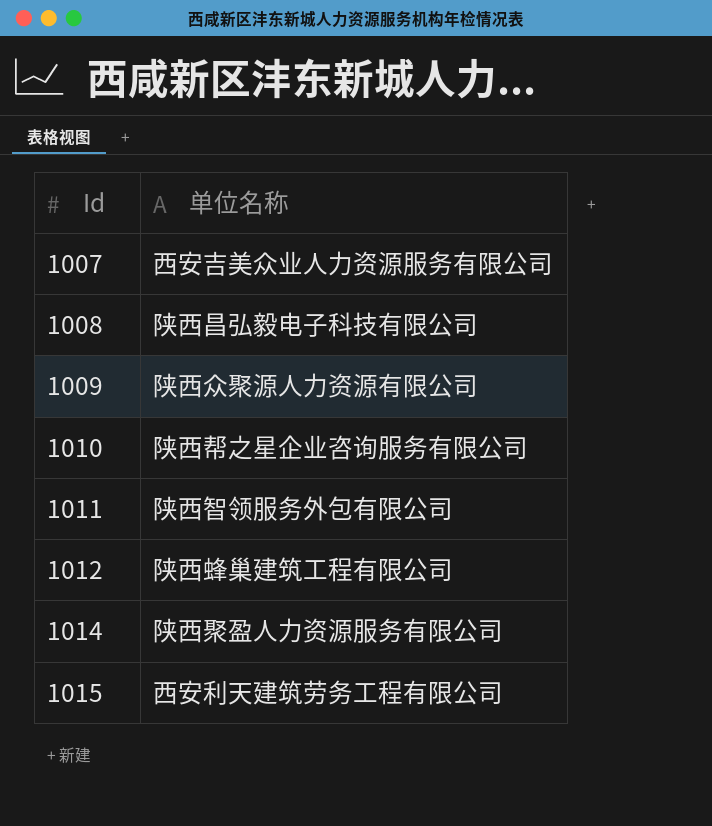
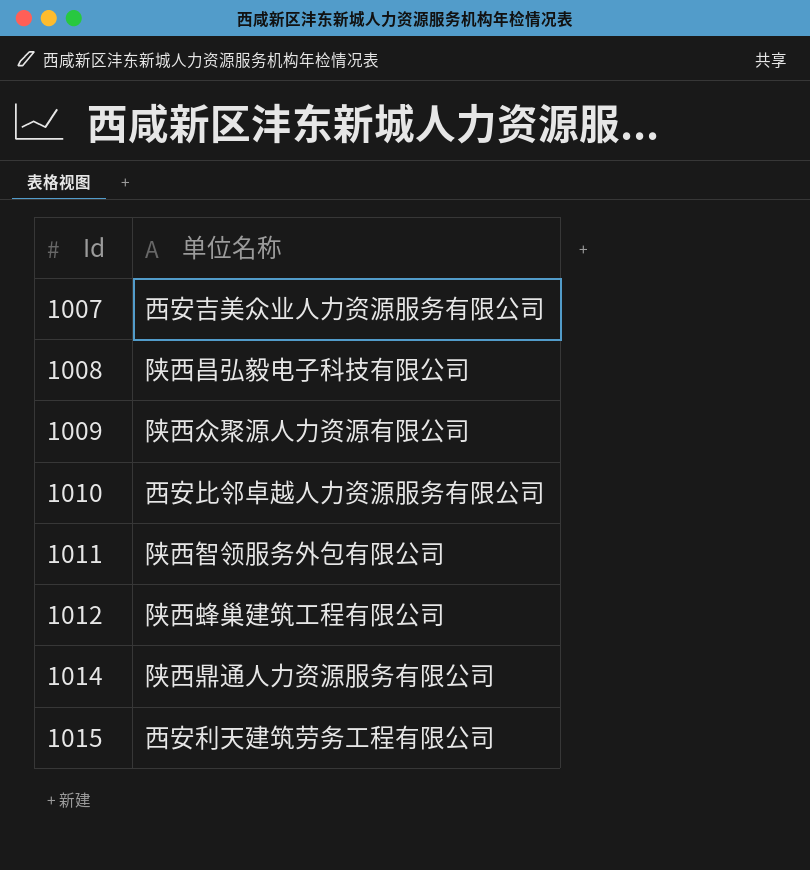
1010 | 单位名称: 陕西帮之星企业咨询服务有限公司 -> 西安比邻卓越人力资源服务有限公司
1014 | 单位名称: 陕西聚盈人力资源服务有限公司 -> 陕西鼎通人力资源服务有限公司

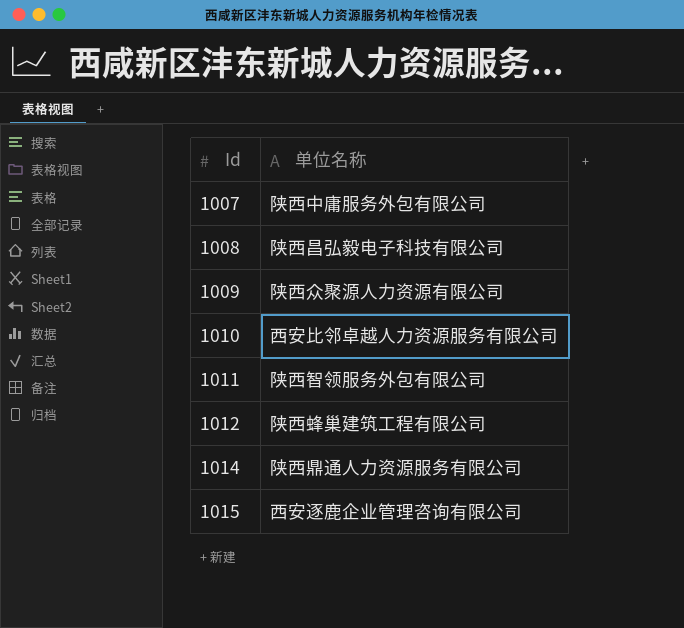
1007 | 单位名称: 西安吉美众业人力资源服务有限公司 -> 陕西中庸服务外包有限公司
1015 | 单位名称: 西安利天建筑劳务工程有限公司 -> 西安逐鹿企业管理咨询有限公司

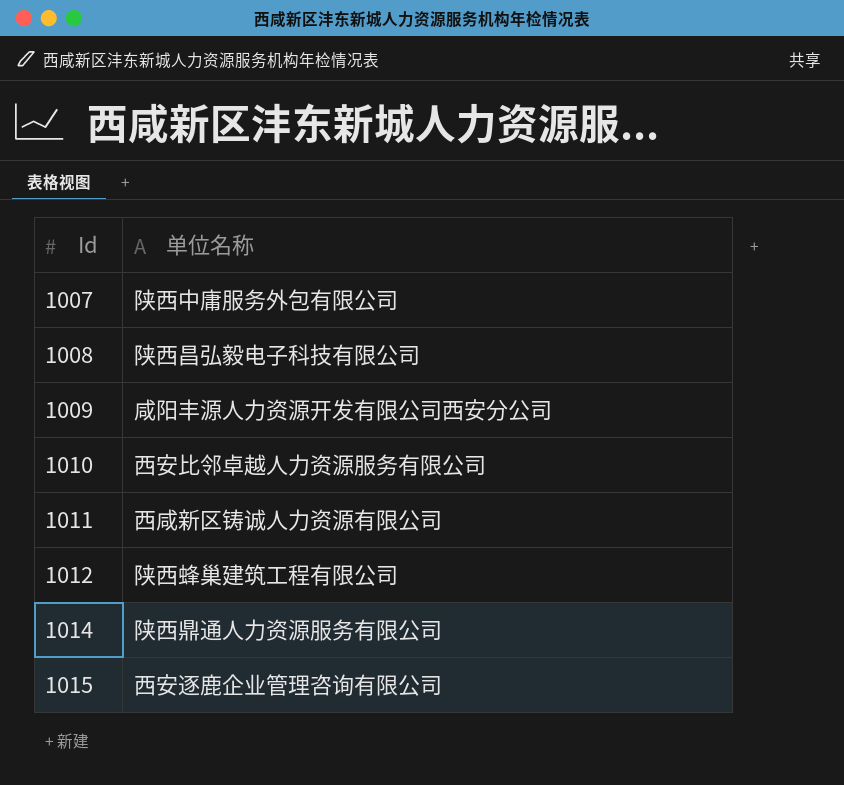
1009 | 单位名称: 陕西众聚源人力资源有限公司 -> 咸阳丰源人力资源开发有限公司西安分公司
1011 | 单位名称: 陕西智领服务外包有限公司 -> 西咸新区铸诚人力资源有限公司

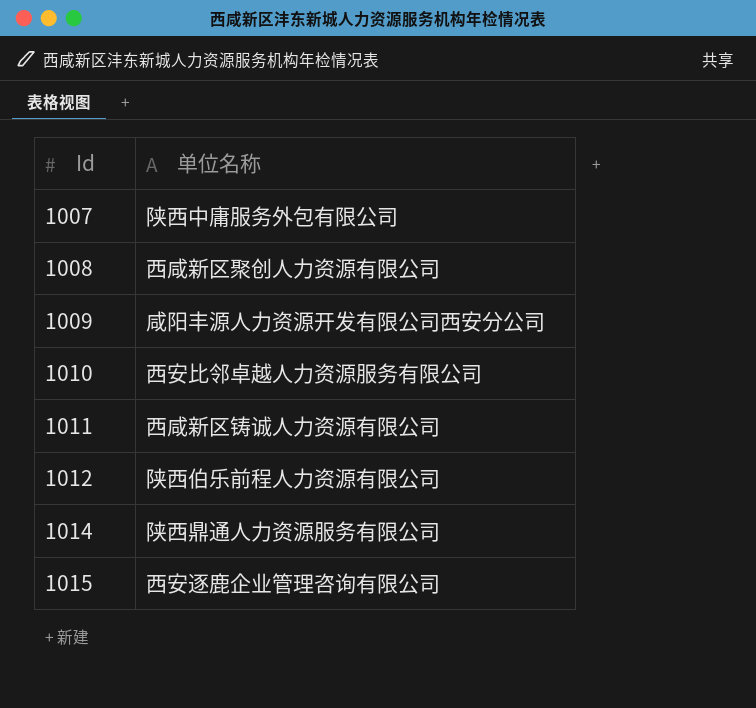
1008 | 单位名称: 陕西昌弘毅电子科技有限公司 -> 西咸新区聚创人力资源有限公司
1012 | 单位名称: 陕西蜂巢建筑工程有限公司 -> 陕西伯乐前程人力资源有限公司

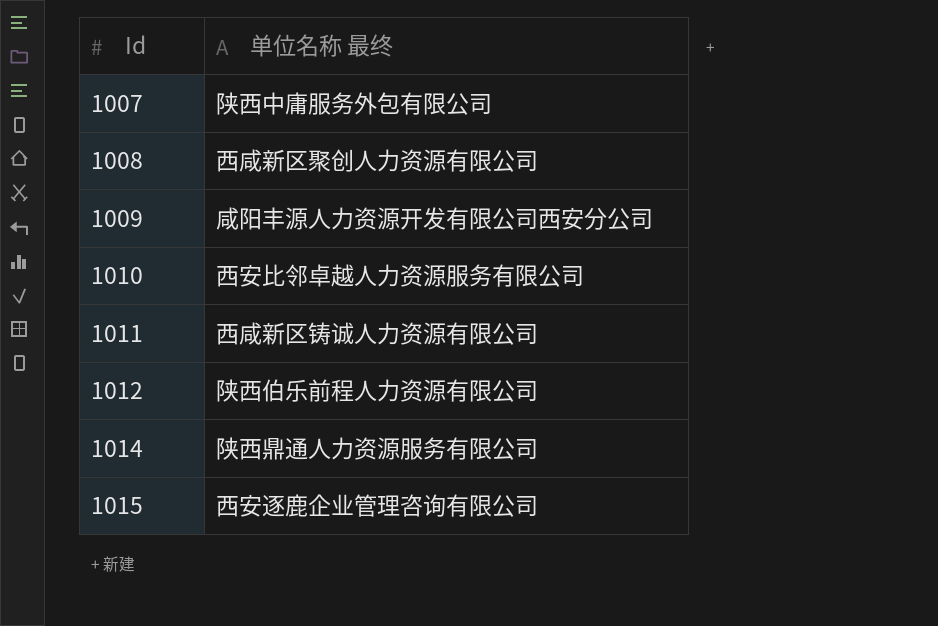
column name: 单位名称 -> 单位名称 最终

